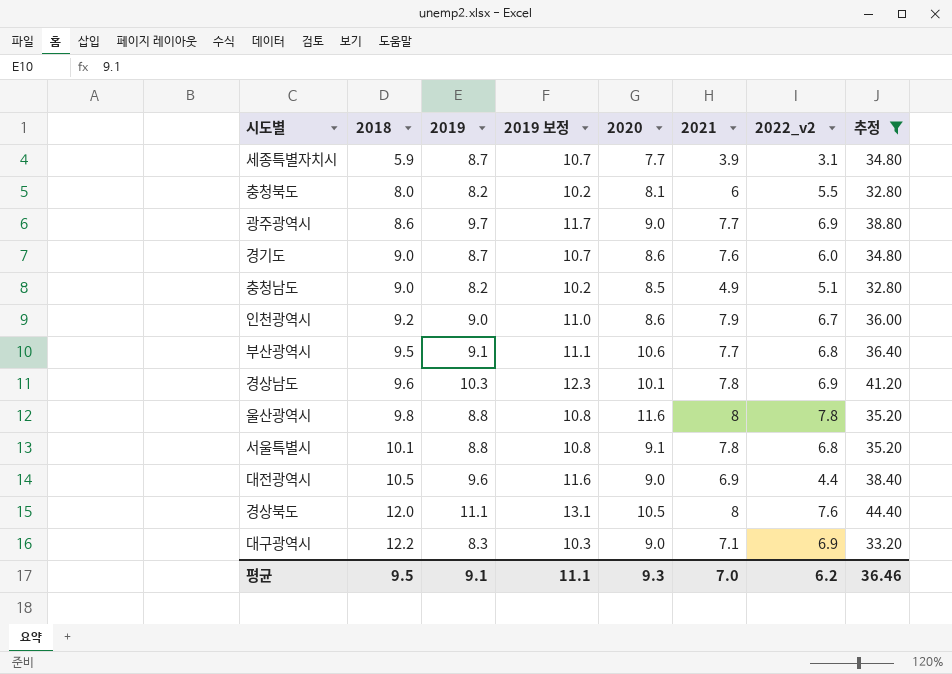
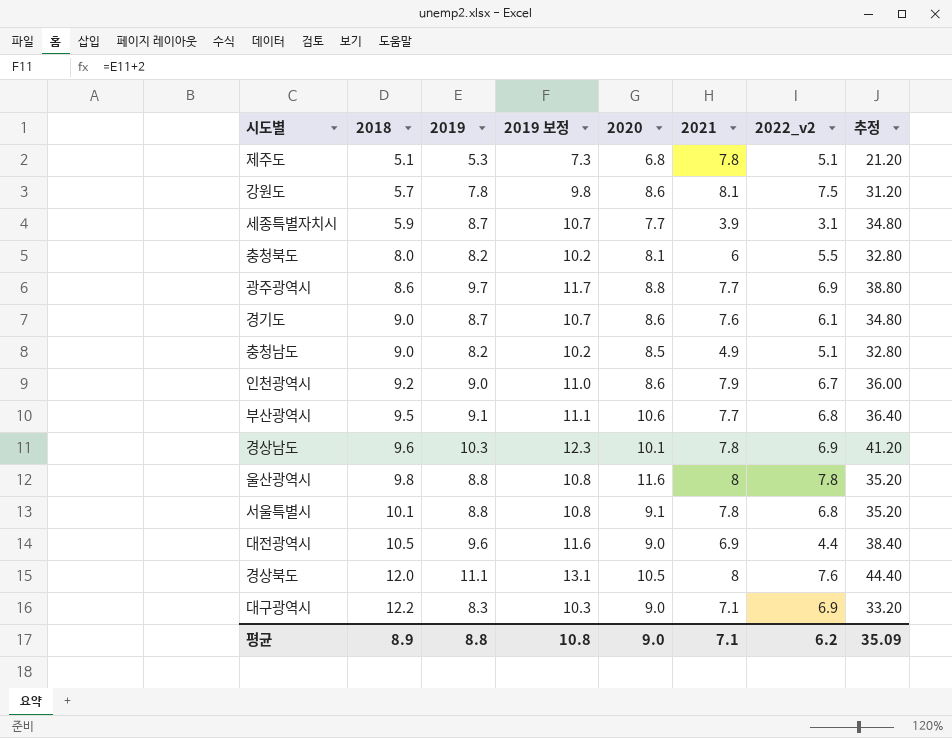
filter: 추정 >= 32.80 -> none
광주광역시 | 2020: 9.0 -> 8.8
경기도 | 2022_v2: 6.0 -> 6.1
평균 | 2018: 9.5 -> 8.9
평균 | 2019: 9.1 -> 8.8
평균 | 2019 보정: 11.1 -> 10.8
평균 | 2020: 9.3 -> 9.0
평균 | 2021: 7.0 -> 7.1
평균 | 추정: 36.46 -> 35.09

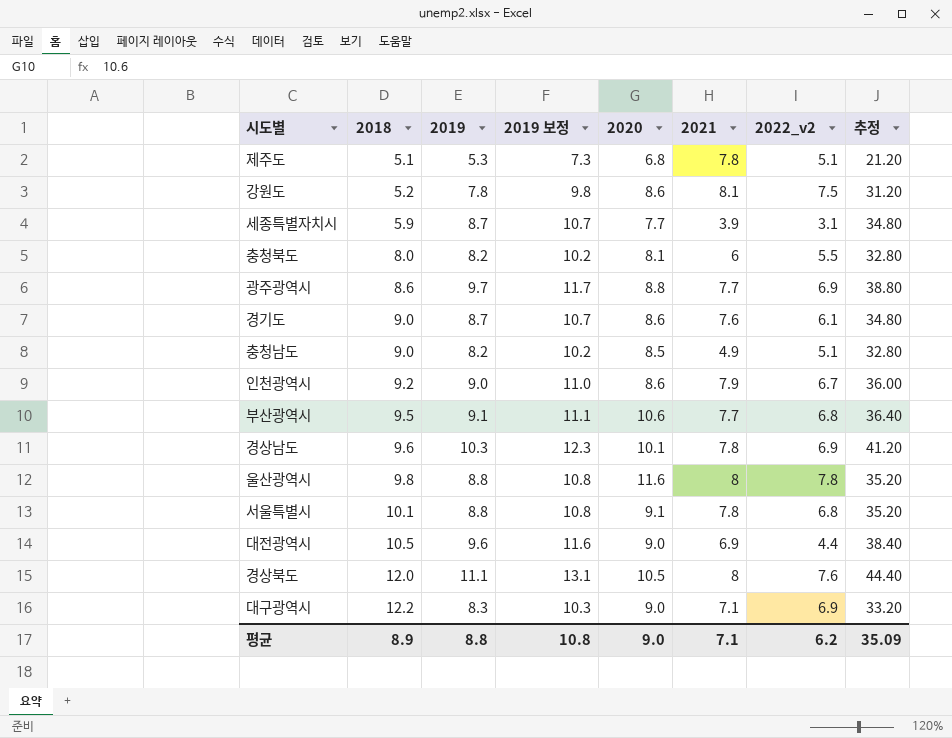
강원도 | 2018: 5.7 -> 5.2

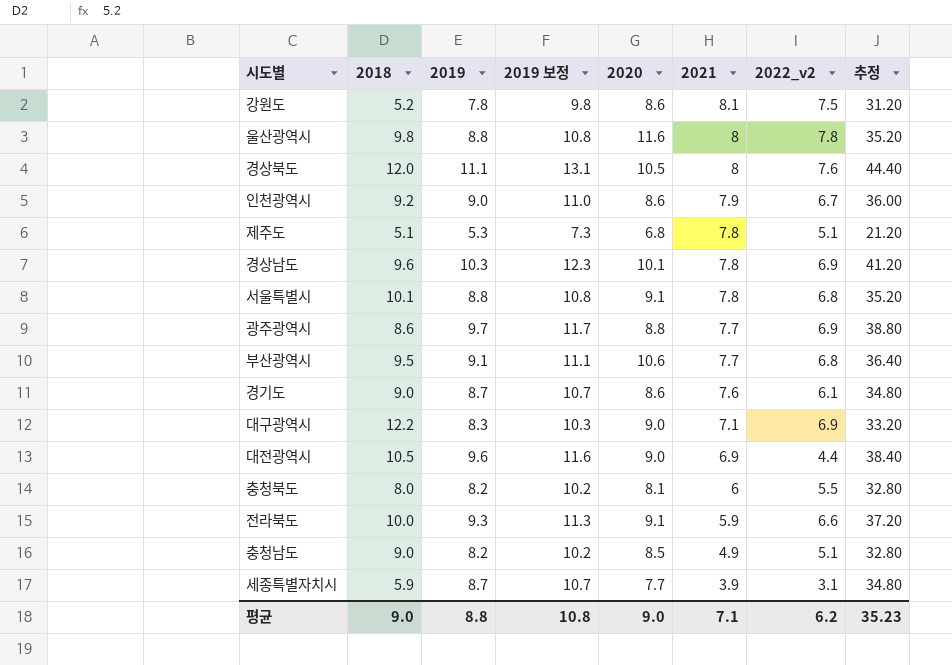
row order: 2018 ascending -> 2021 descending
row 전라북도: none -> 10.0 | 9.3 | 11.3 | 9.1 | 5.9 | 6.6 | 37.20
평균 | 2018: 8.9 -> 9.0
평균 | 추정: 35.09 -> 35.23

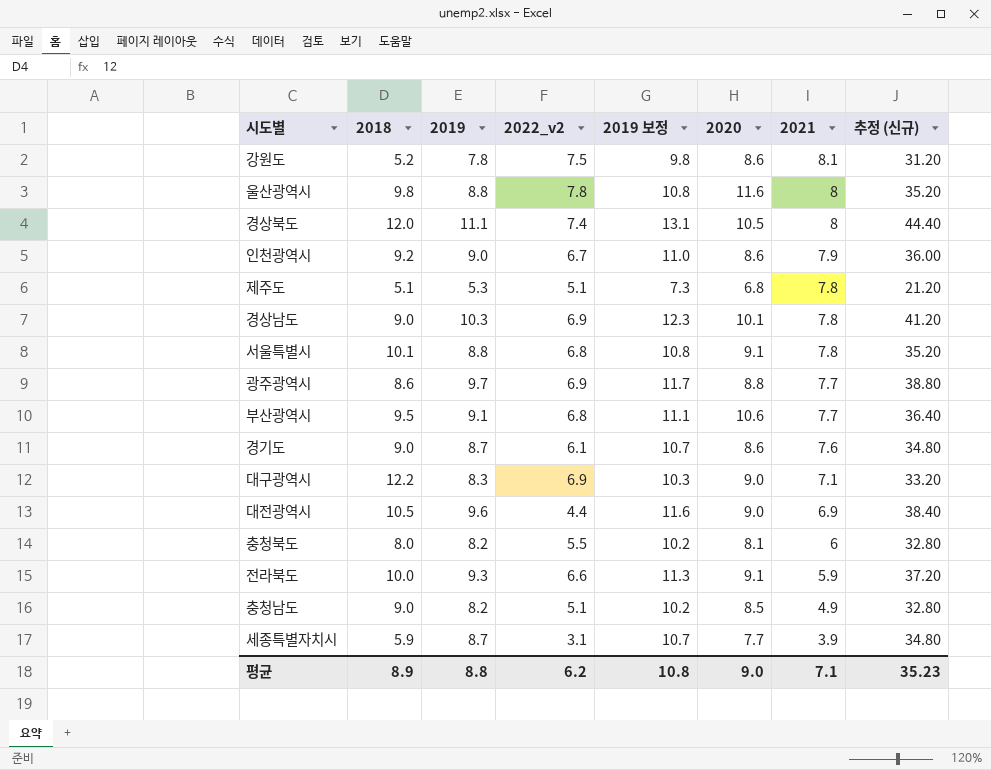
column 2022_v2 | position: 7 -> 4
column name: 추정 -> 추정 (신규)
경상북도 | 2022_v2: 7.6 -> 7.4
경상남도 | 2018: 9.6 -> 9.0
평균 | 2018: 9.0 -> 8.9

